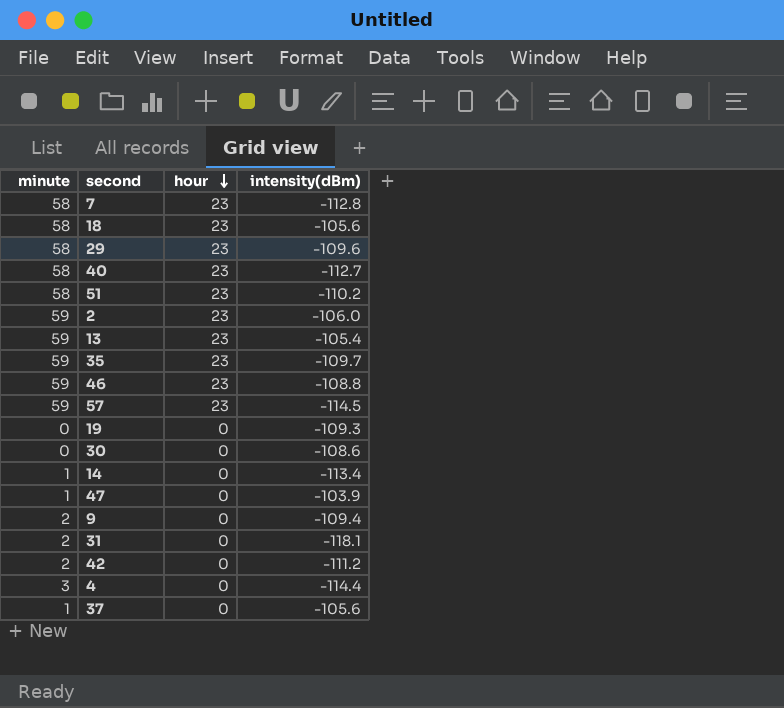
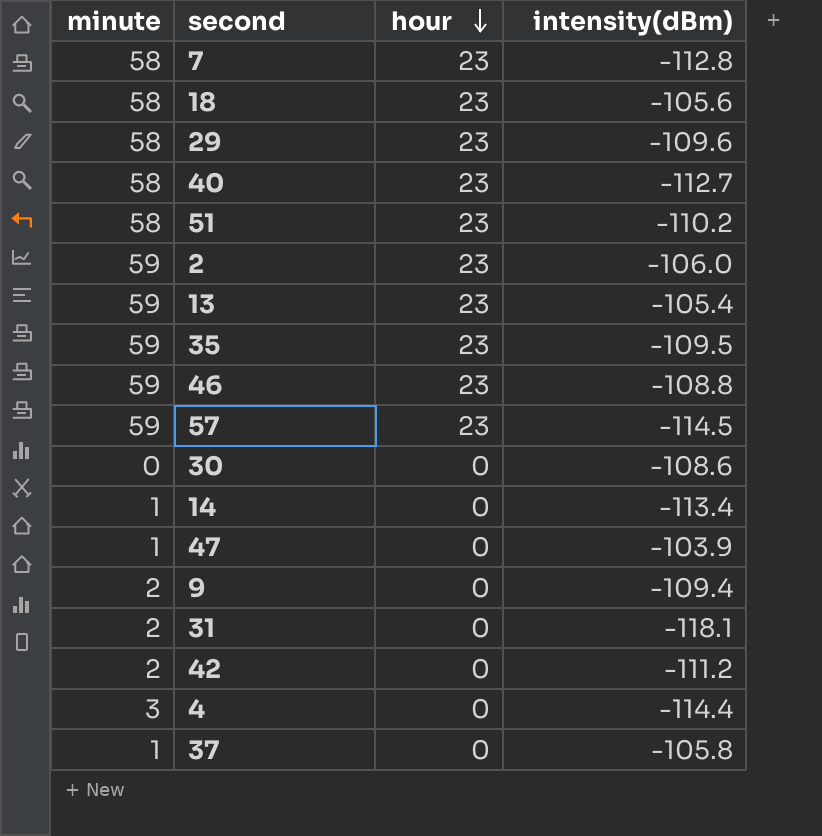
row 19: 0 | 0 | -109.3 -> none
35 | intensity(dBm): -109.7 -> -109.5
37 | intensity(dBm): -105.6 -> -105.8

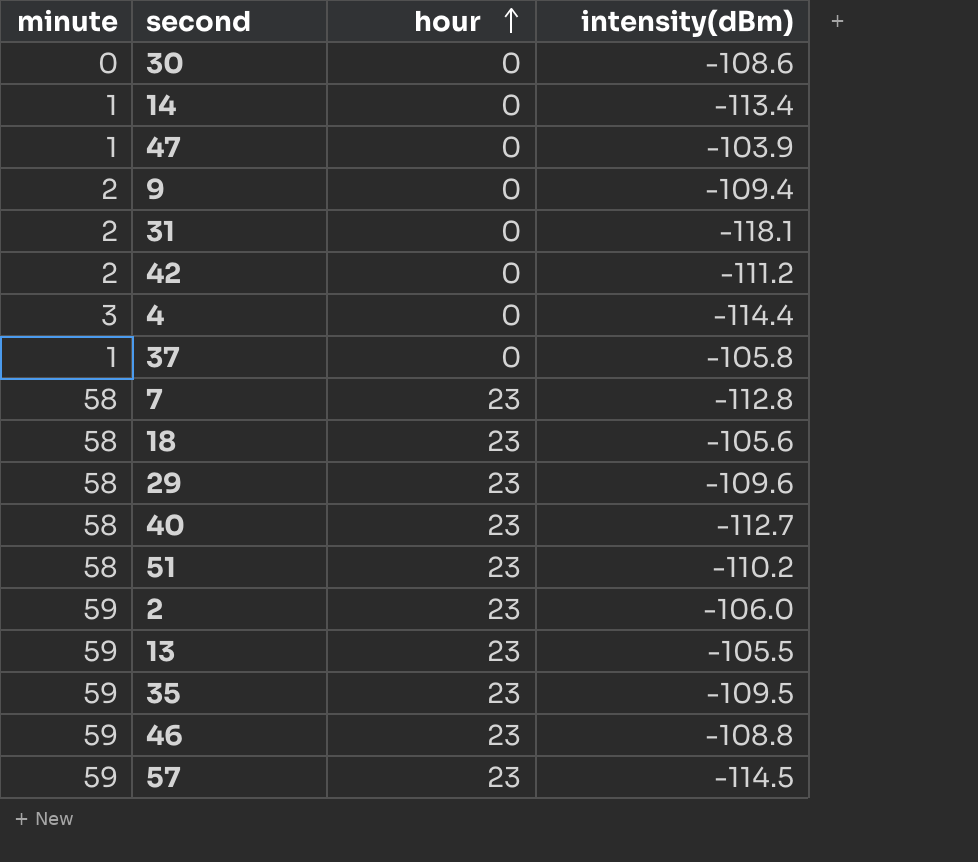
row order: hour descending -> hour ascending
13 | intensity(dBm): -105.4 -> -105.5

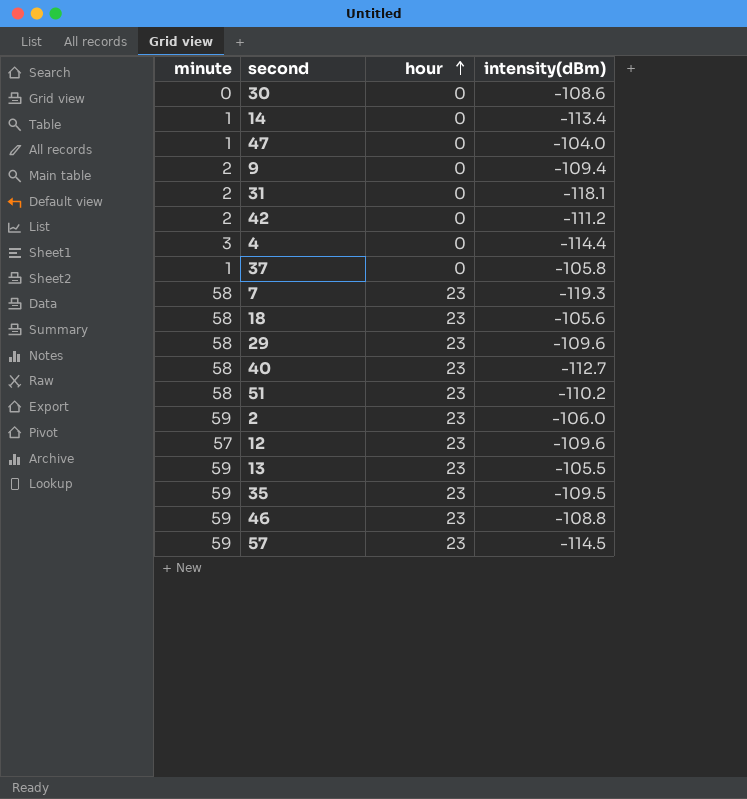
47 | intensity(dBm): -103.9 -> -104.0
7 | intensity(dBm): -112.8 -> -119.3
row 12: none -> 57 | 23 | -109.6

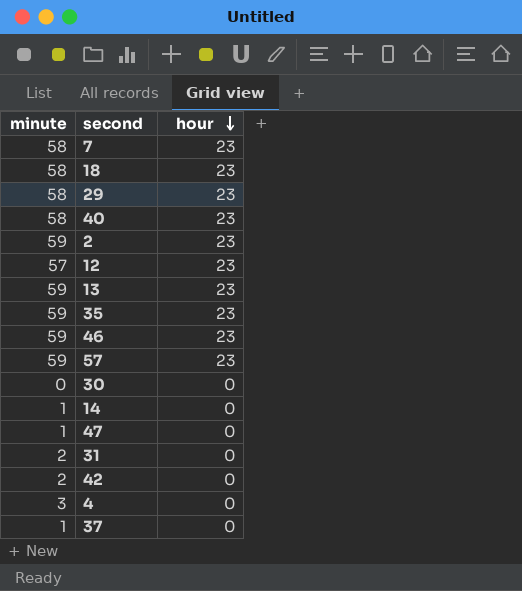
row order: hour ascending -> hour descending
column intensity(dBm) | position: 4 -> none
row 9: 2 | 0 | -109.4 -> none
row 51: 58 | 23 | -110.2 -> none

